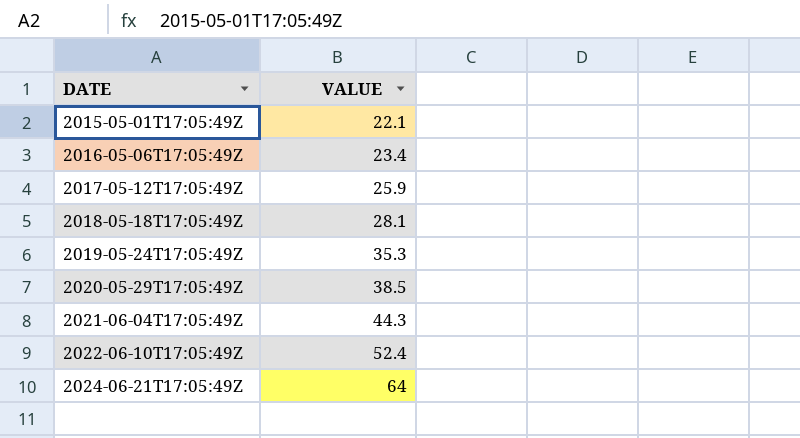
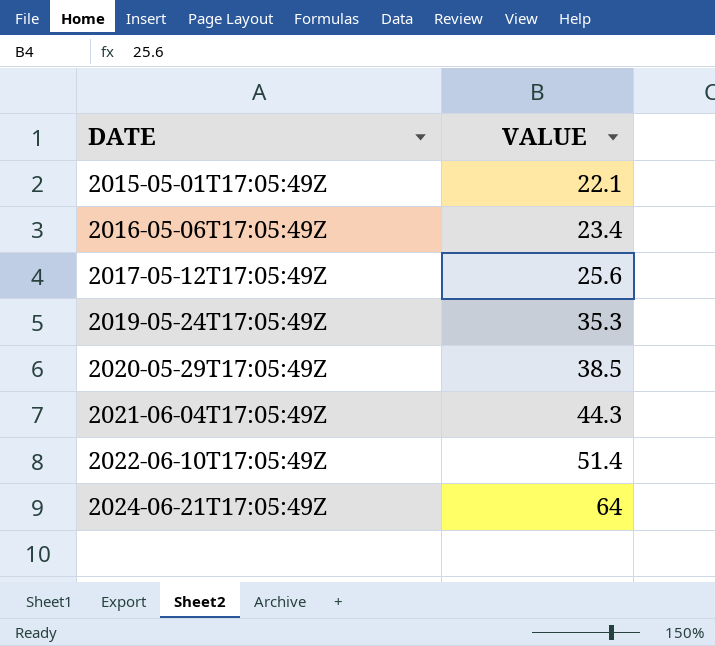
row 2018-05-18T17:05:49Z: 28.1 -> none
2017-05-12T17:05:49Z | VALUE: 25.9 -> 25.6
2022-06-10T17:05:49Z | VALUE: 52.4 -> 51.4

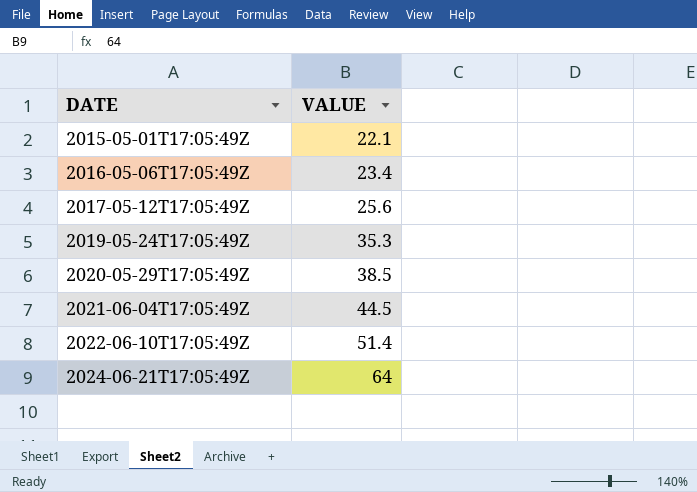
2021-06-04T17:05:49Z | VALUE: 44.3 -> 44.5

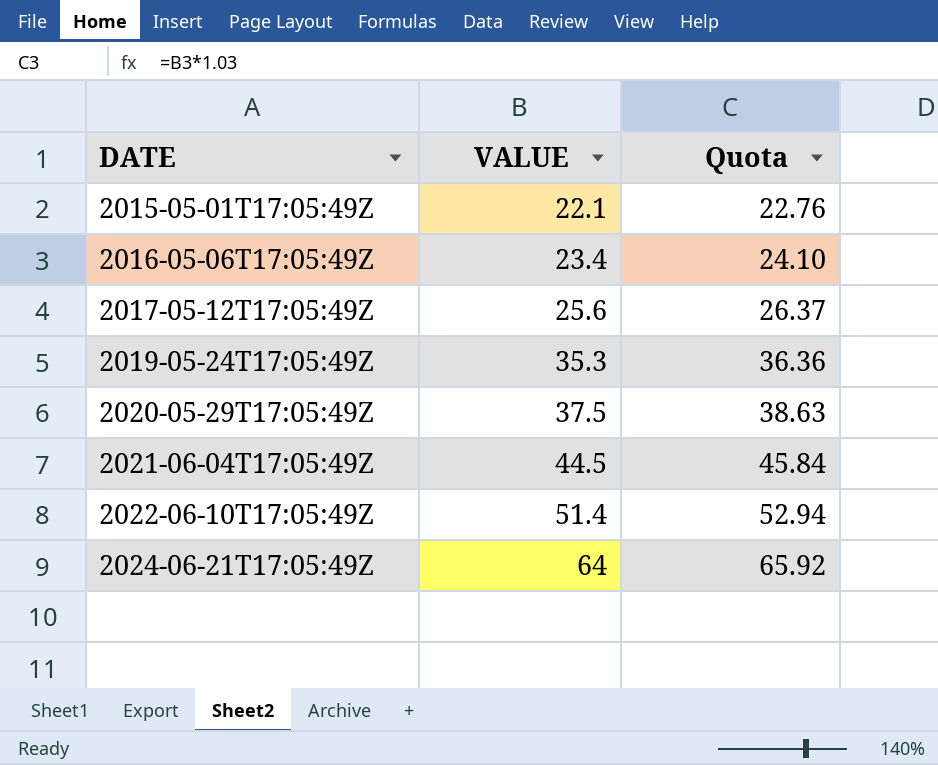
column Quota | formula: none -> [VALUE] * 1.03
2020-05-29T17:05:49Z | VALUE: 38.5 -> 37.5

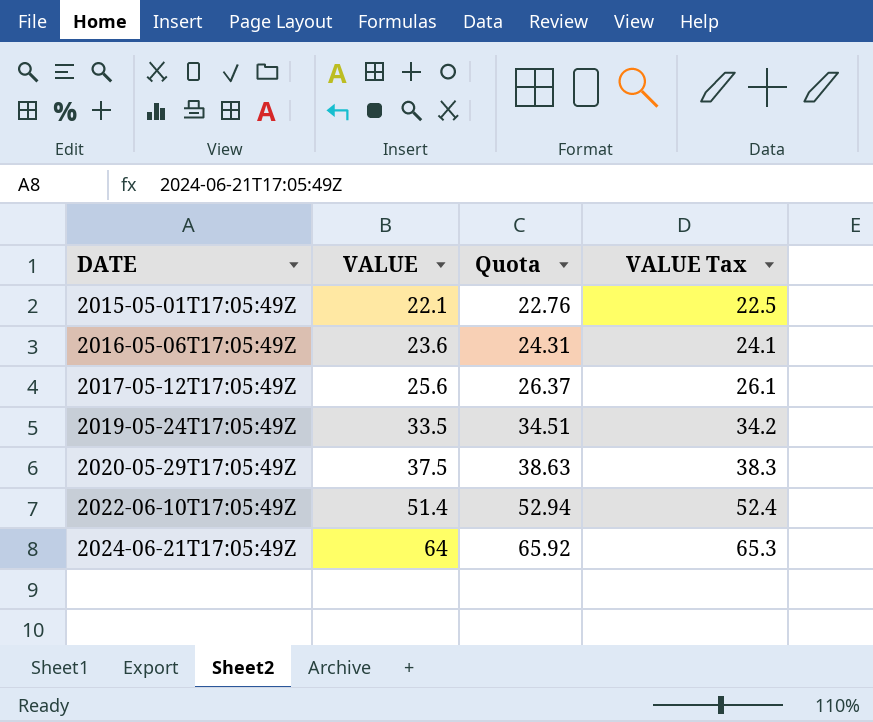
column VALUE Tax | formula: none -> [VALUE] * 1.02
row 2021-06-04T17:05:49Z: 44.5 | 45.84 -> none
2016-05-06T17:05:49Z | VALUE: 23.4 -> 23.6
2016-05-06T17:05:49Z | Quota: 24.10 -> 24.31
2019-05-24T17:05:49Z | VALUE: 35.3 -> 33.5
2019-05-24T17:05:49Z | Quota: 36.36 -> 34.51

